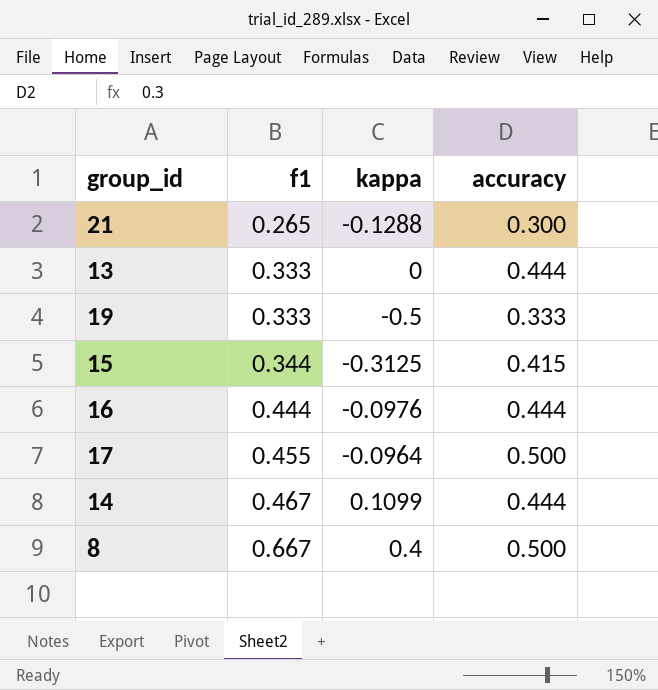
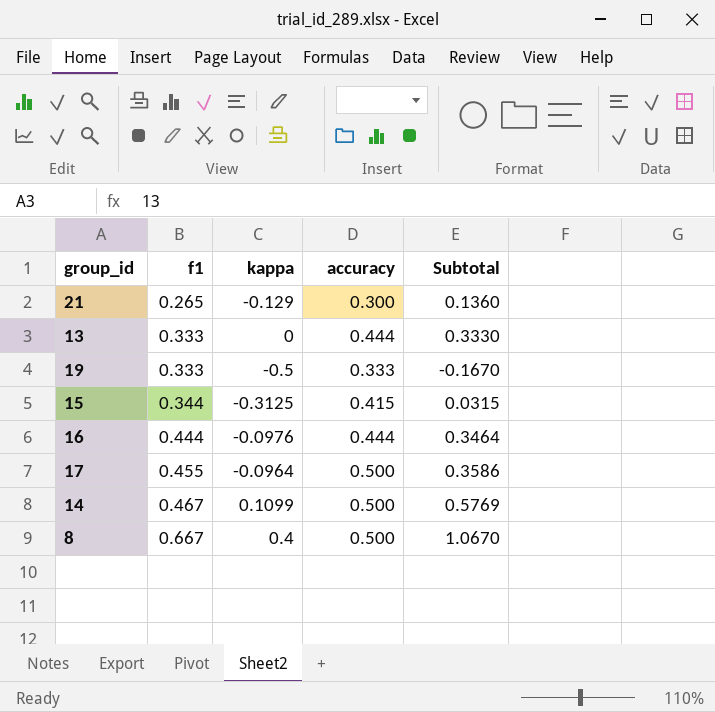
column Subtotal | formula: none -> [f1] + [kappa]
21 | kappa: -0.1288 -> -0.129
14 | accuracy: 0.444 -> 0.500

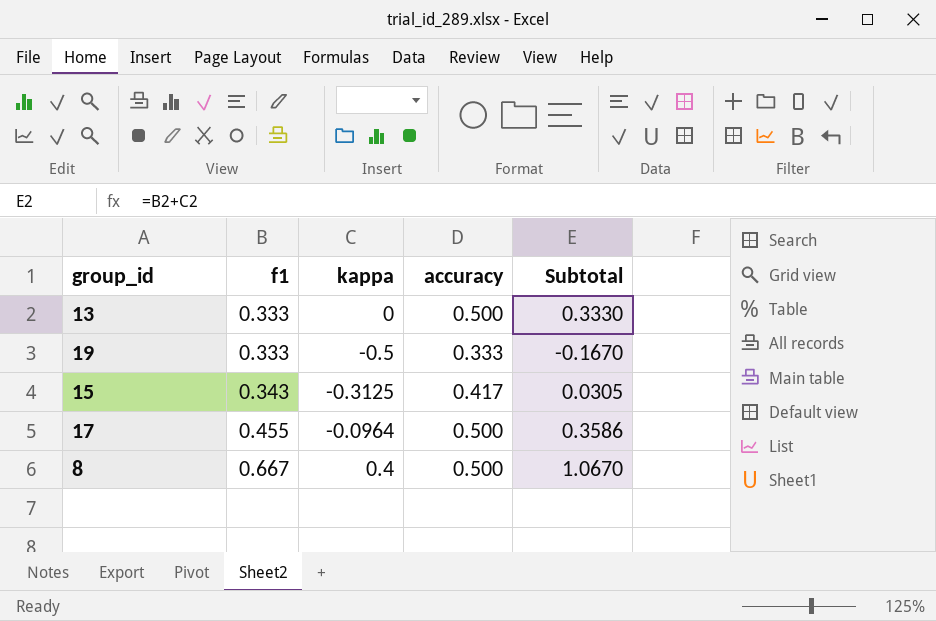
row 21: 0.265 | -0.129 | 0.300 | 0.1360 -> none
row 16: 0.444 | -0.0976 | 0.444 | 0.3464 -> none
row 14: 0.467 | 0.1099 | 0.500 | 0.5769 -> none
13 | accuracy: 0.444 -> 0.500
15 | f1: 0.344 -> 0.343
15 | accuracy: 0.415 -> 0.417
15 | Subtotal: 0.0315 -> 0.0305

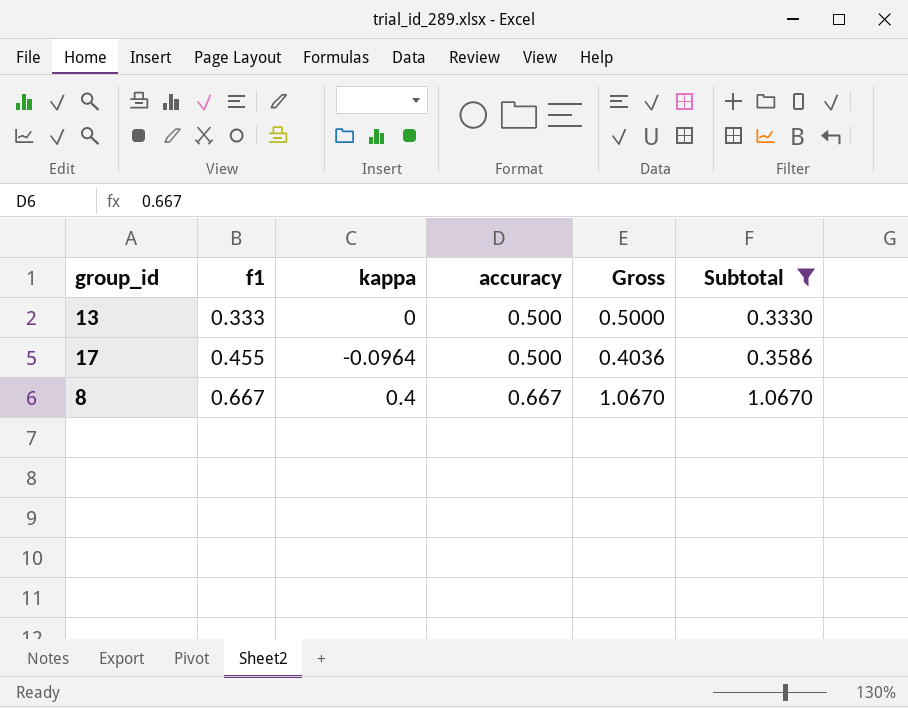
filter: none -> Subtotal >= 0.3330
column Gross | formula: none -> [kappa] + [accuracy]
8 | accuracy: 0.500 -> 0.667

